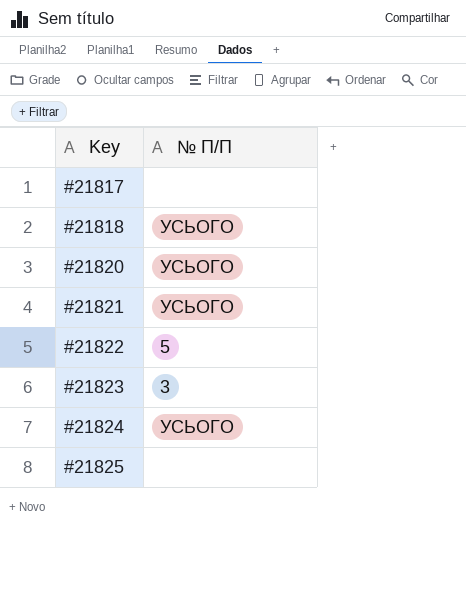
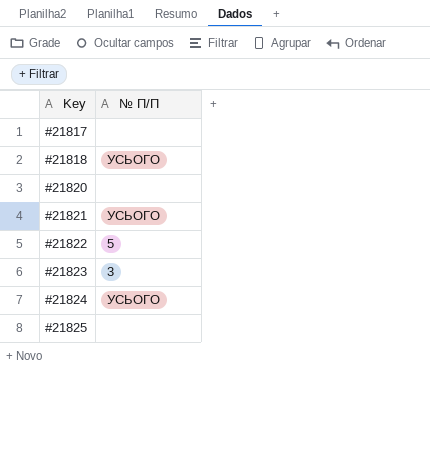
#21820 | № П/П: УСЬОГО -> none

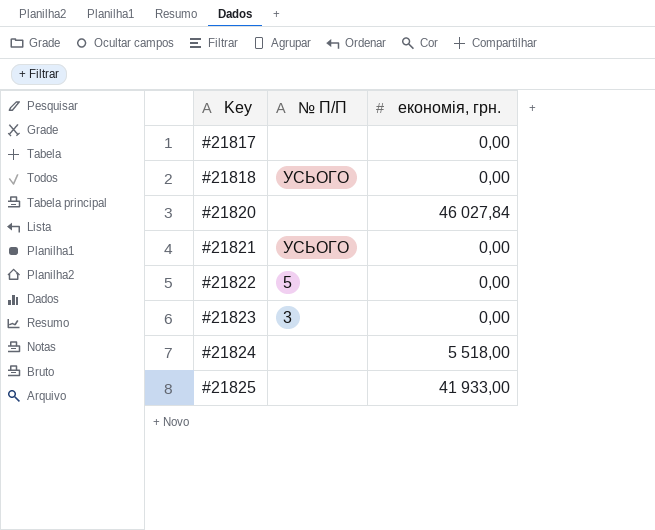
column економія, грн. | position: none -> 3
#21824 | № П/П: УСЬОГО -> none

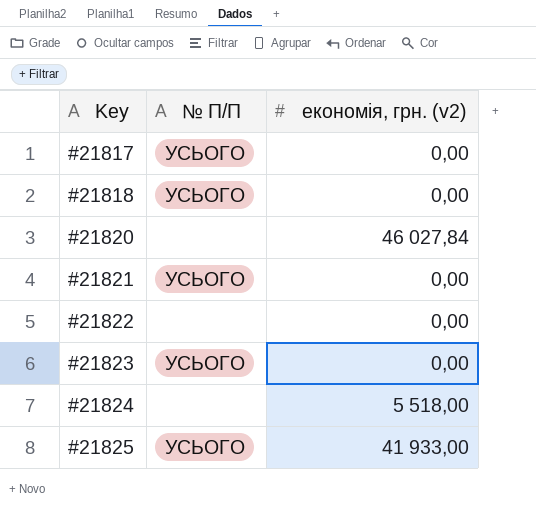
column name: економія, грн. -> економія, грн. (v2)
#21817 | № П/П: none -> УСЬОГО
#21822 | № П/П: 5 -> none
#21823 | № П/П: 3 -> УСЬОГО
#21825 | № П/П: none -> УСЬОГО

